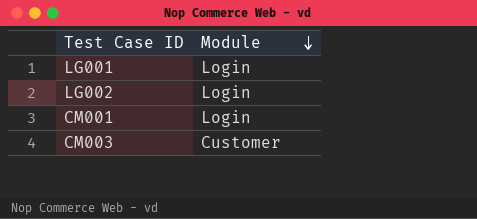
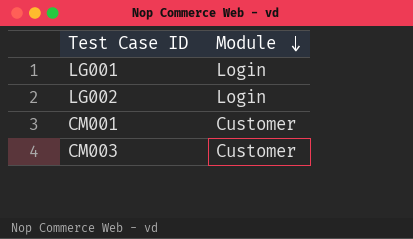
CM001 | Module: Login -> Customer

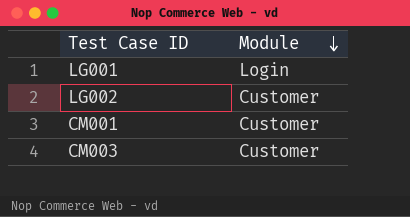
LG002 | Module: Login -> Customer

